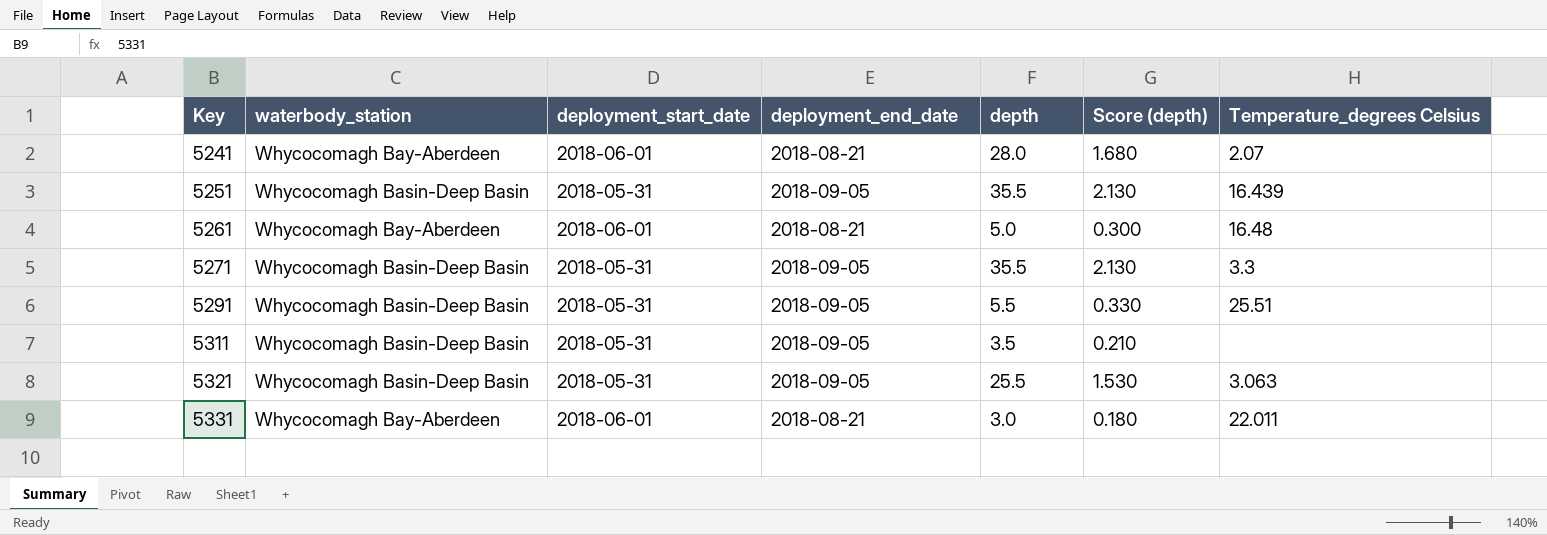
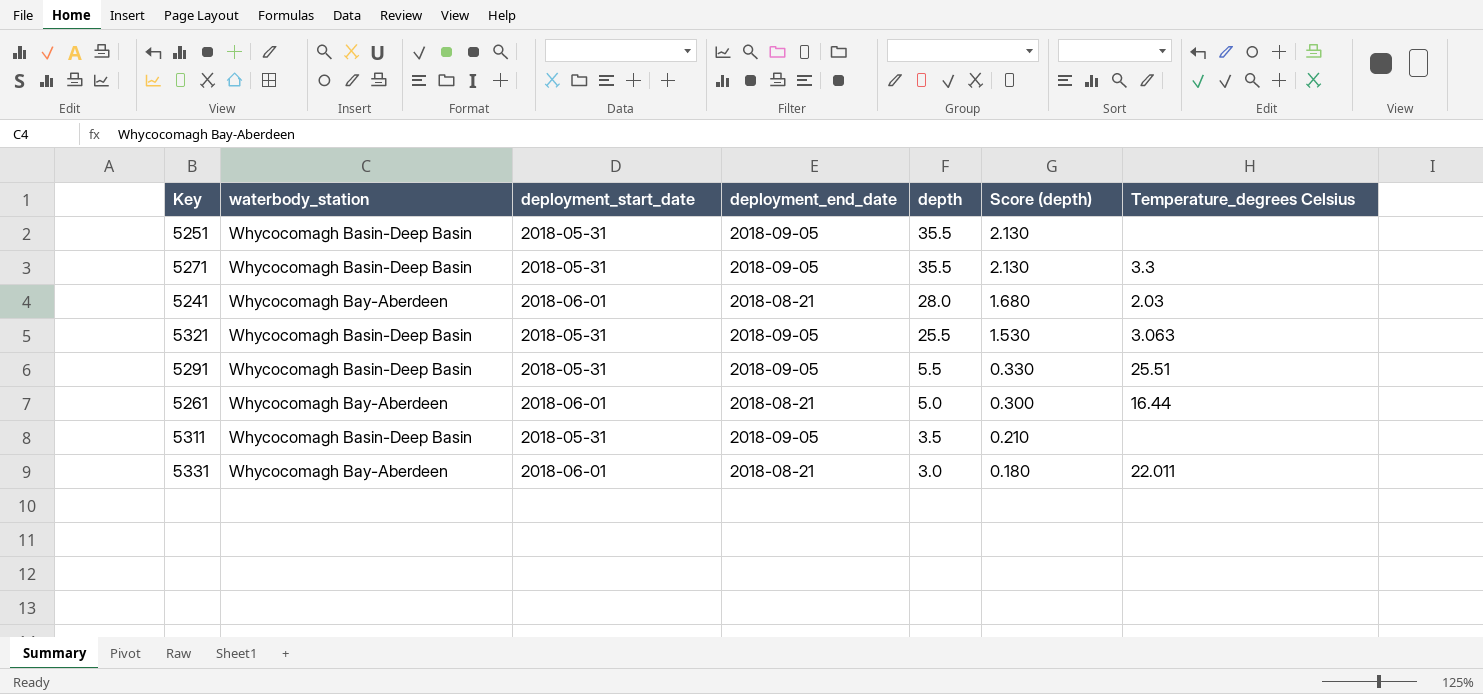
row order: Key ascending -> depth descending
5251 | Temperature_degrees Celsius: 16.439 -> none
5241 | Temperature_degrees Celsius: 2.07 -> 2.03
5261 | Temperature_degrees Celsius: 16.48 -> 16.44

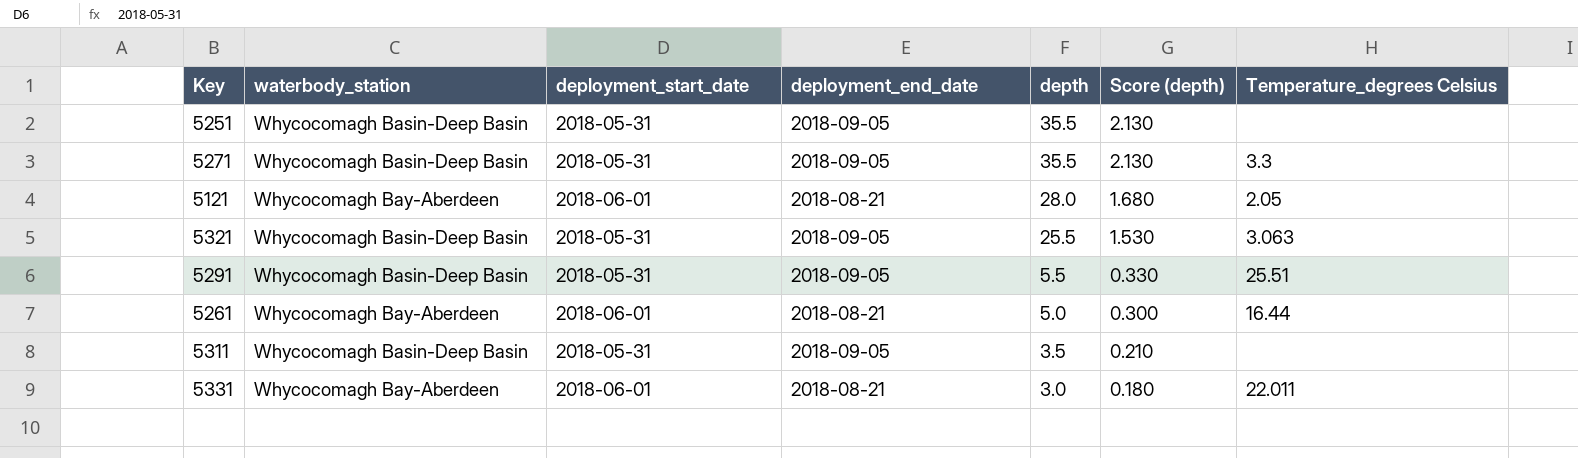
row 5241: Whycocomagh Bay-Aberdeen | 2018-06-01 | 2018-08-21 | 28.0 | 1.680 | 2.03 -> none
row 5121: none -> Whycocomagh Bay-Aberdeen | 2018-06-01 | 2018-08-21 | 28.0 | 1.680 | 2.05

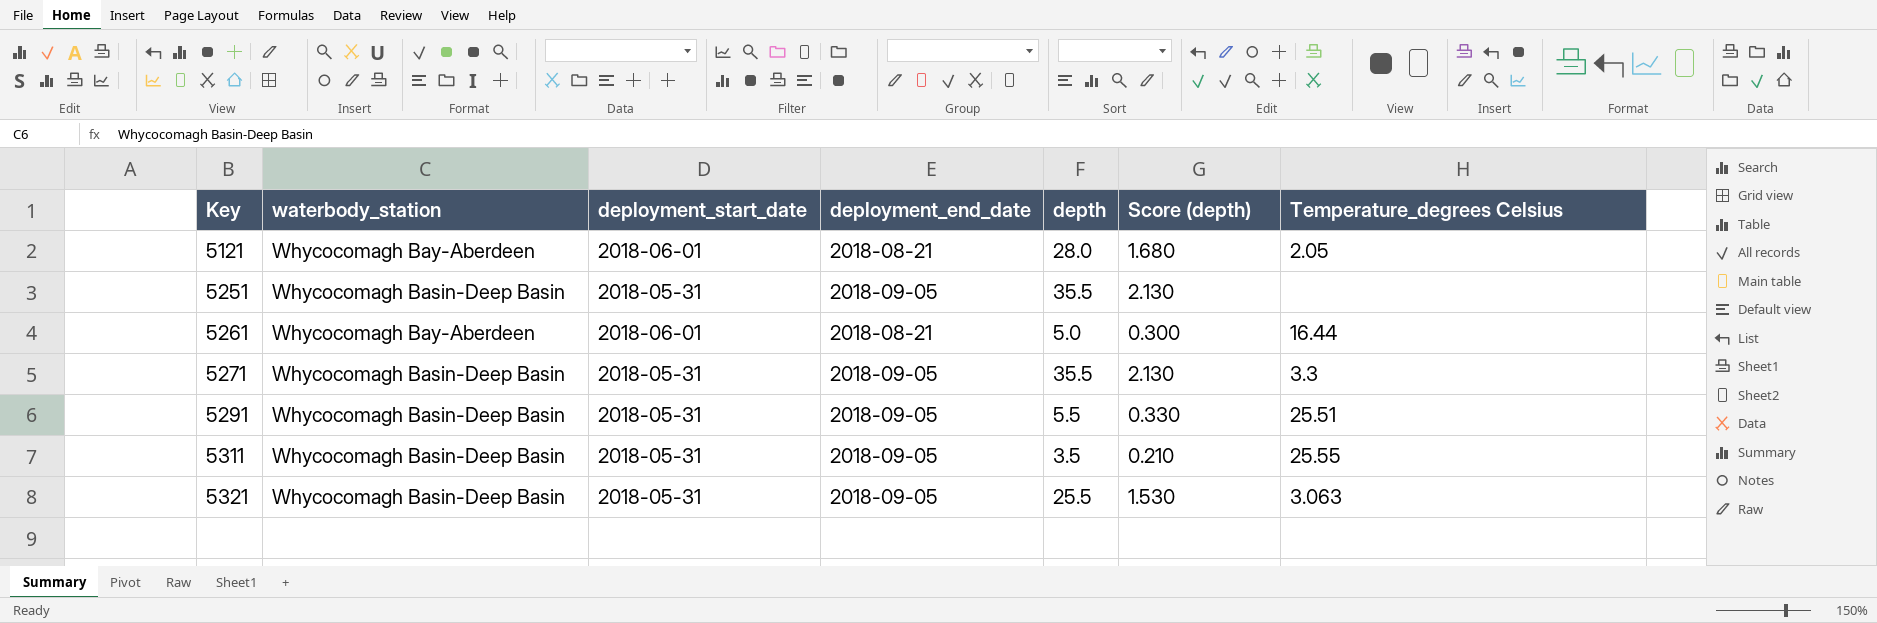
row order: depth descending -> Key ascending
row 5331: Whycocomagh Bay-Aberdeen | 2018-06-01 | 2018-08-21 | 3.0 | 0.180 | 22.011 -> none
5311 | Temperature_degrees Celsius: none -> 25.55

